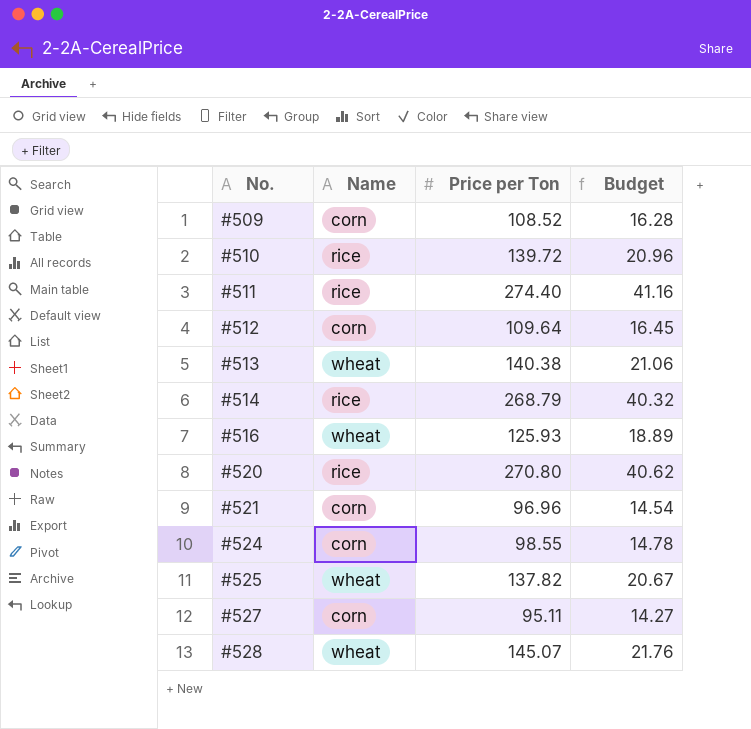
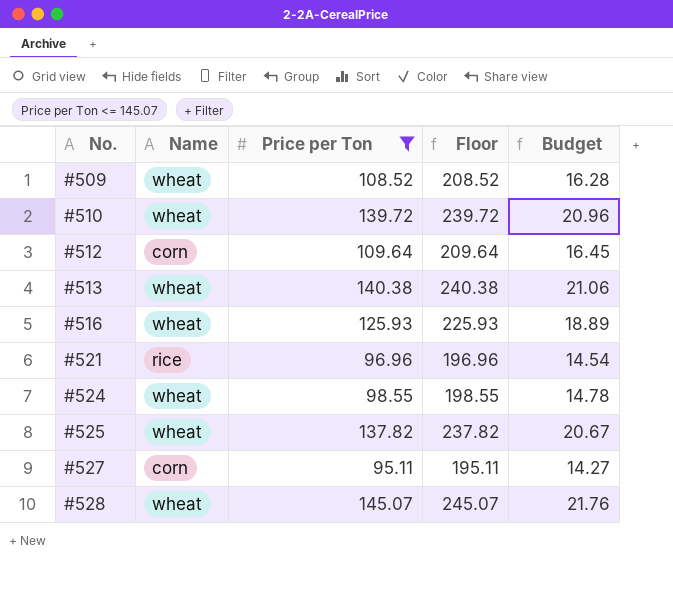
filter: none -> Price per Ton <= 145.07
column Floor | formula: none -> [Price per Ton] + 100
#509 | Name: corn -> wheat
#510 | Name: rice -> wheat
#521 | Name: corn -> rice
#524 | Name: corn -> wheat

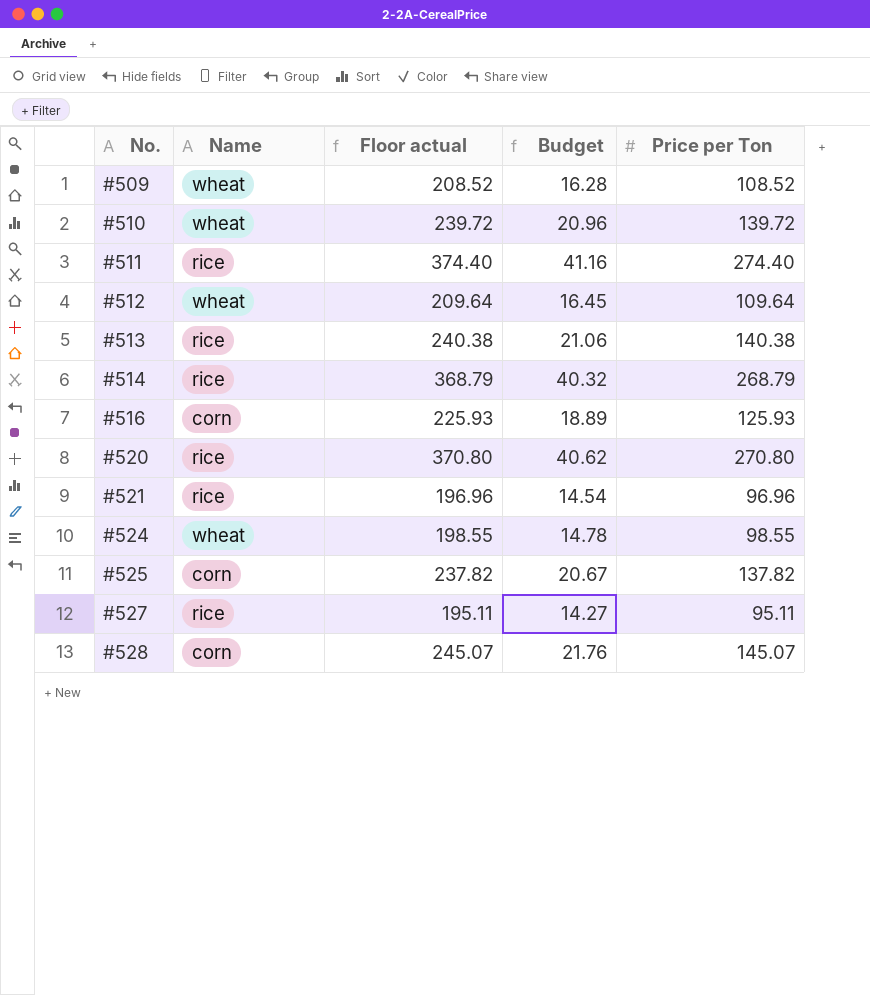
filter: Price per Ton <= 145.07 -> none
column name: Floor -> Floor actual
column Price per Ton | position: 3 -> 5
#512 | Name: corn -> wheat
#513 | Name: wheat -> rice
#516 | Name: wheat -> corn
#525 | Name: wheat -> corn
#527 | Name: corn -> rice
#528 | Name: wheat -> corn

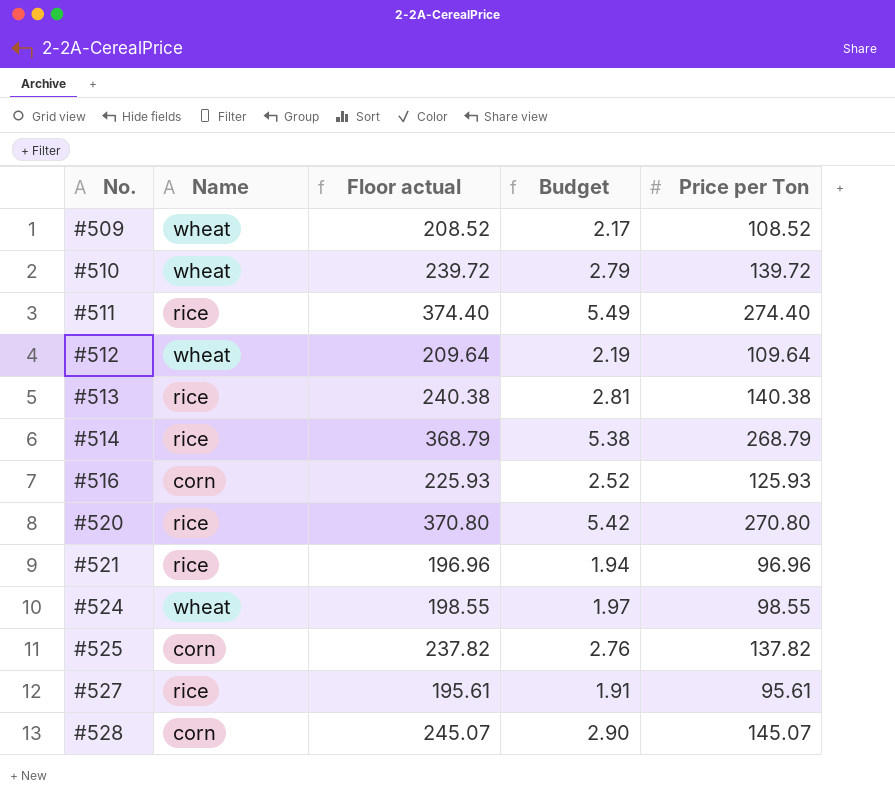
column Budget | formula: [Price per Ton] * 0.15 -> [Price per Ton] * 0.02
#527 | Floor actual: 195.11 -> 195.61
#527 | Price per Ton: 95.11 -> 95.61

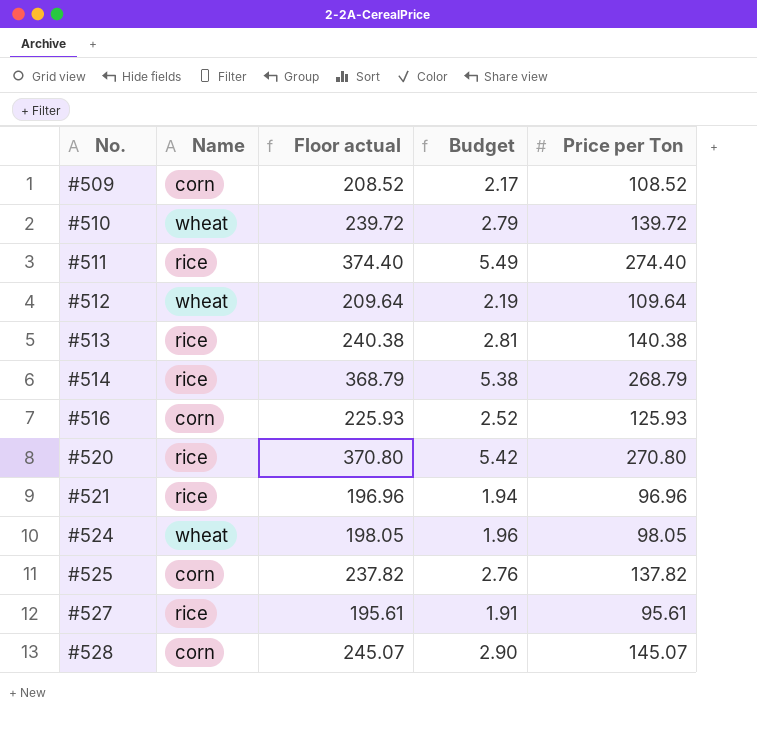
#509 | Name: wheat -> corn
#524 | Floor actual: 198.55 -> 198.05
#524 | Budget: 1.97 -> 1.96
#524 | Price per Ton: 98.55 -> 98.05

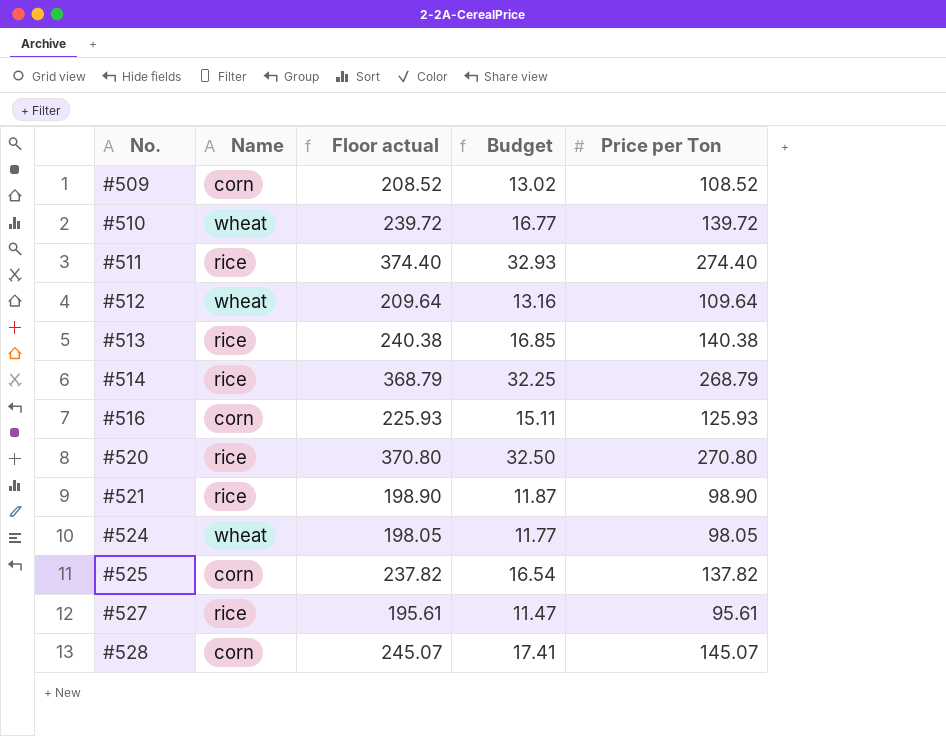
column Budget | formula: [Price per Ton] * 0.02 -> [Price per Ton] * 0.12
#521 | Floor actual: 196.96 -> 198.90
#521 | Price per Ton: 96.96 -> 98.90

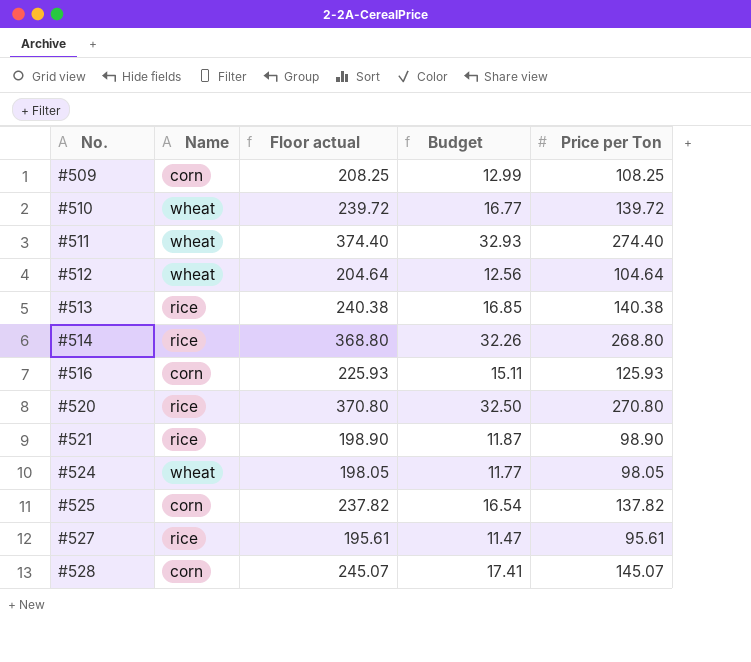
#509 | Floor actual: 208.52 -> 208.25
#509 | Budget: 13.02 -> 12.99
#509 | Price per Ton: 108.52 -> 108.25
#511 | Name: rice -> wheat
#512 | Floor actual: 209.64 -> 204.64
#512 | Budget: 13.16 -> 12.56
#512 | Price per Ton: 109.64 -> 104.64
#514 | Floor actual: 368.79 -> 368.80
#514 | Budget: 32.25 -> 32.26
#514 | Price per Ton: 268.79 -> 268.80

